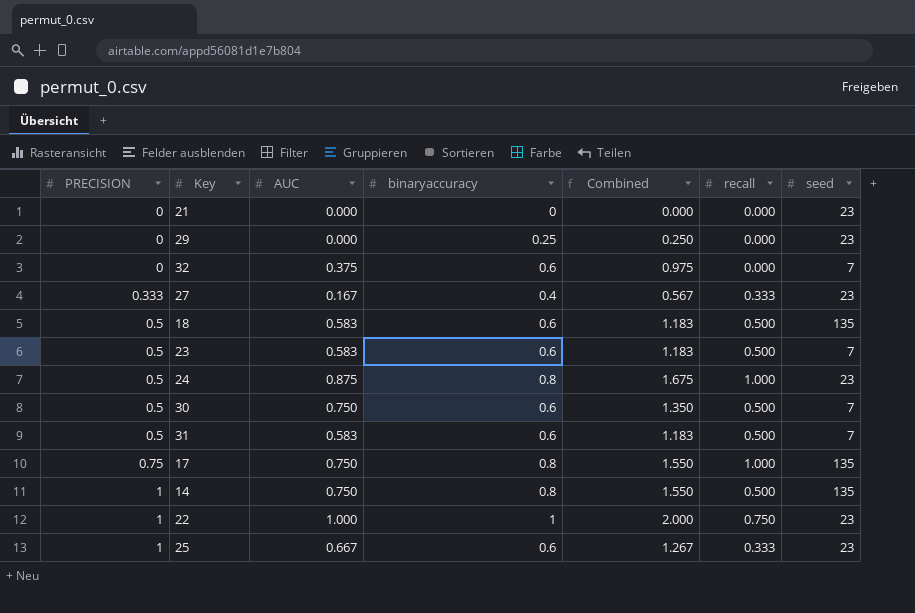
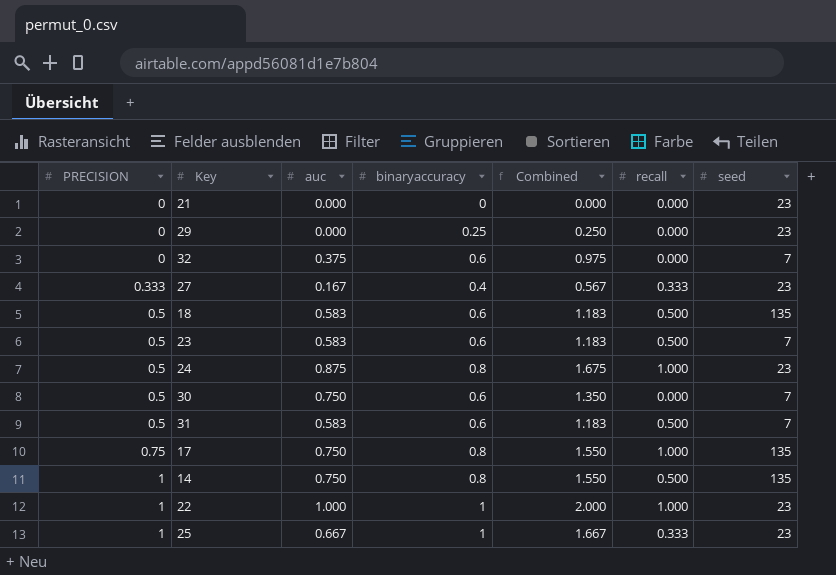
column name: AUC -> auc
30 | recall: 0.500 -> 0.000
22 | recall: 0.750 -> 1.000
25 | binaryaccuracy: 0.6 -> 1
25 | Combined: 1.267 -> 1.667

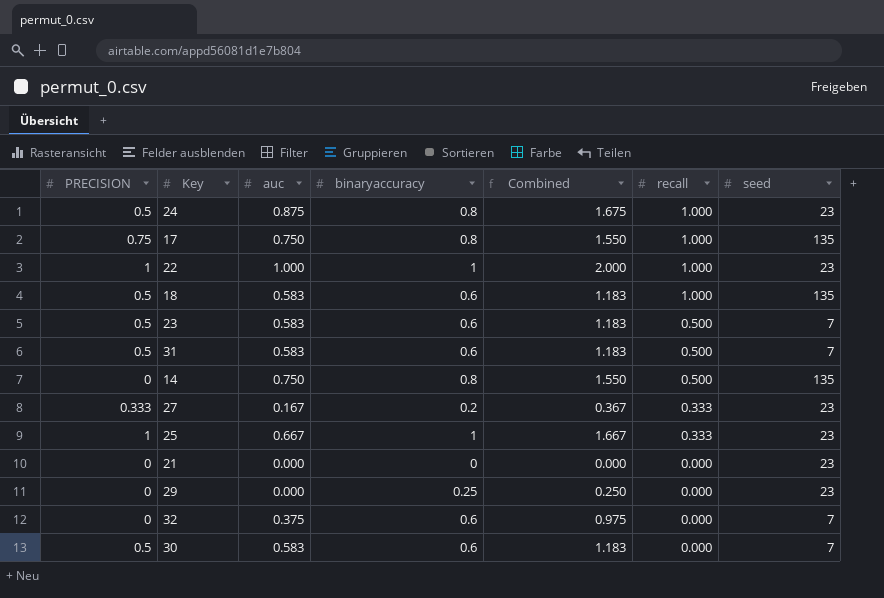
row order: PRECISION ascending -> recall descending
18 | recall: 0.500 -> 1.000
14 | PRECISION: 1 -> 0
27 | binaryaccuracy: 0.4 -> 0.2
27 | Combined: 0.567 -> 0.367
30 | auc: 0.750 -> 0.583
30 | Combined: 1.350 -> 1.183

